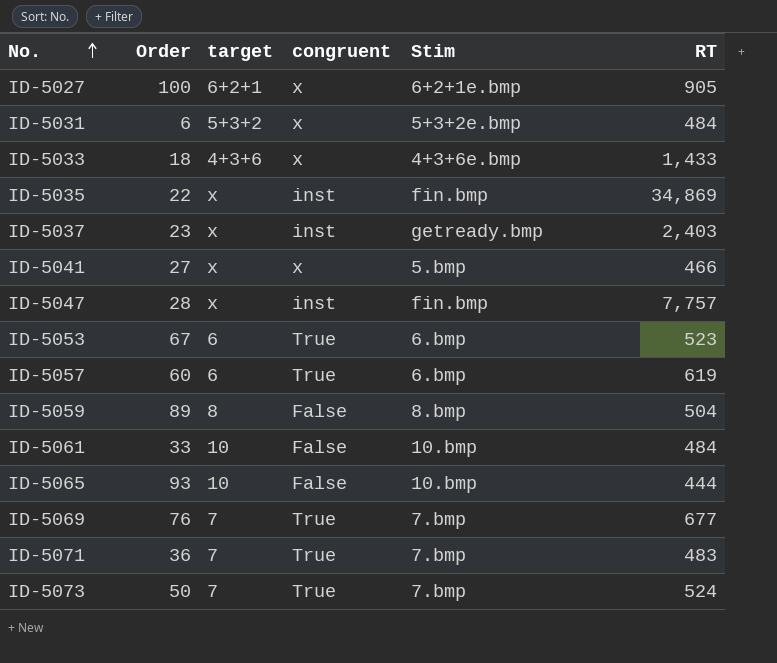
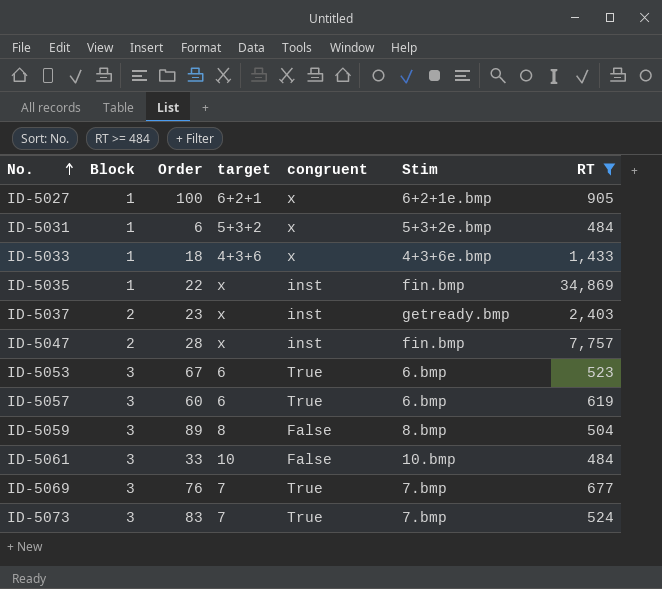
filter: none -> RT >= 484
column Block | position: none -> 2
ID-5073 | Order: 50 -> 83

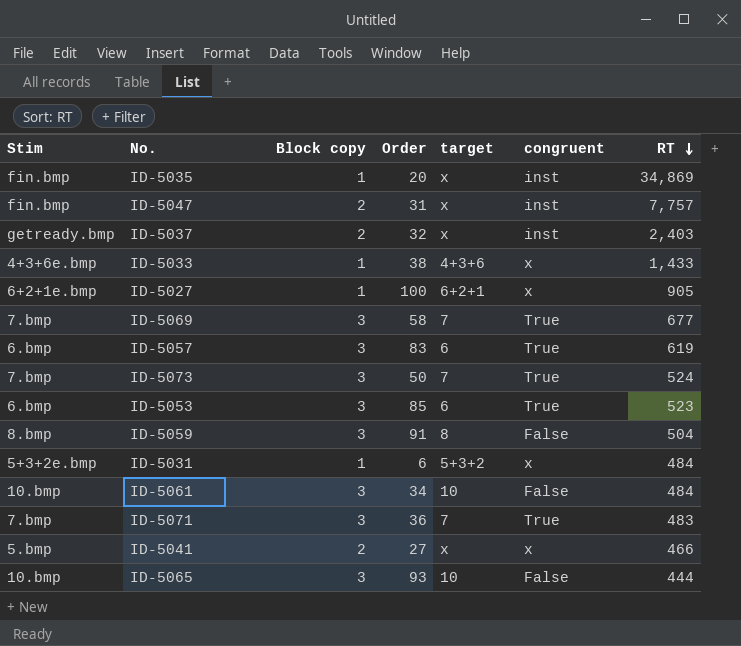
filter: RT >= 484 -> none
row order: No. ascending -> RT descending
column Stim | position: 6 -> 1
column name: Block -> Block copy
ID-5035 | Order: 22 -> 20
ID-5047 | Order: 28 -> 31
ID-5037 | Order: 23 -> 32
ID-5033 | Order: 18 -> 38
ID-5069 | Order: 76 -> 58
ID-5057 | Order: 60 -> 83
ID-5073 | Order: 83 -> 50
ID-5053 | Order: 67 -> 85
ID-5059 | Order: 89 -> 91
ID-5061 | Order: 33 -> 34

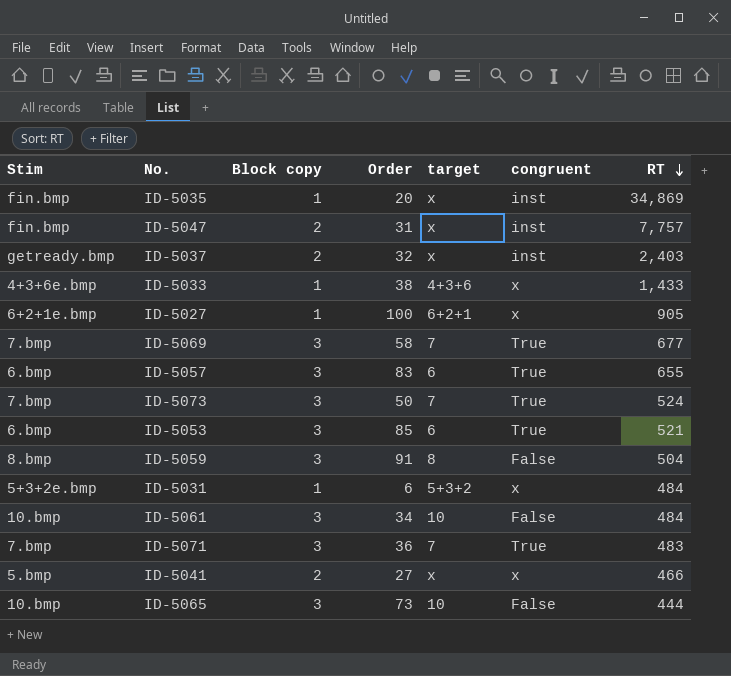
ID-5057 | RT: 619 -> 655
ID-5053 | RT: 523 -> 521
ID-5065 | Order: 93 -> 73

